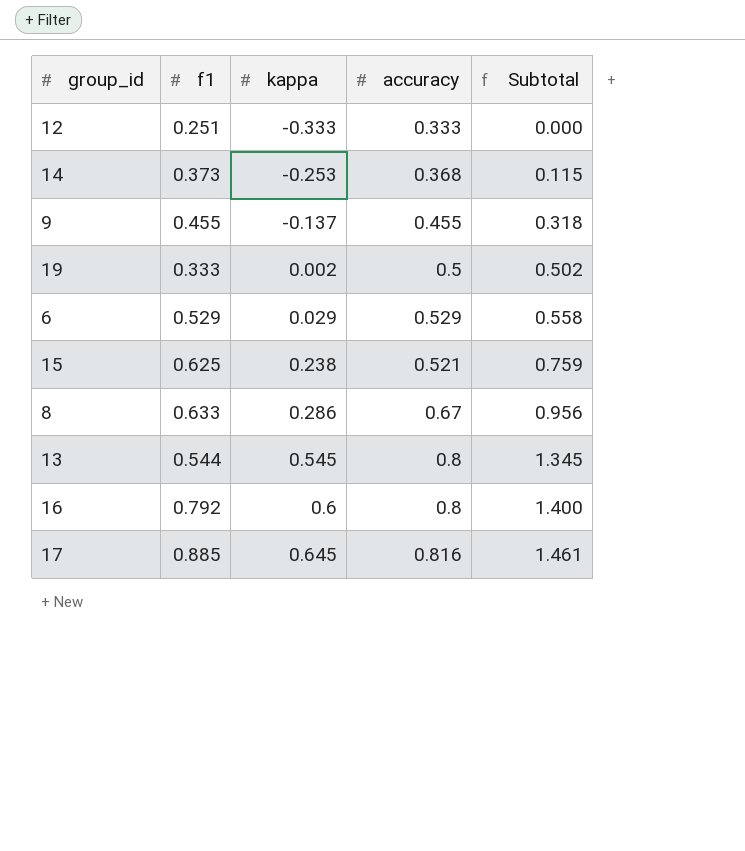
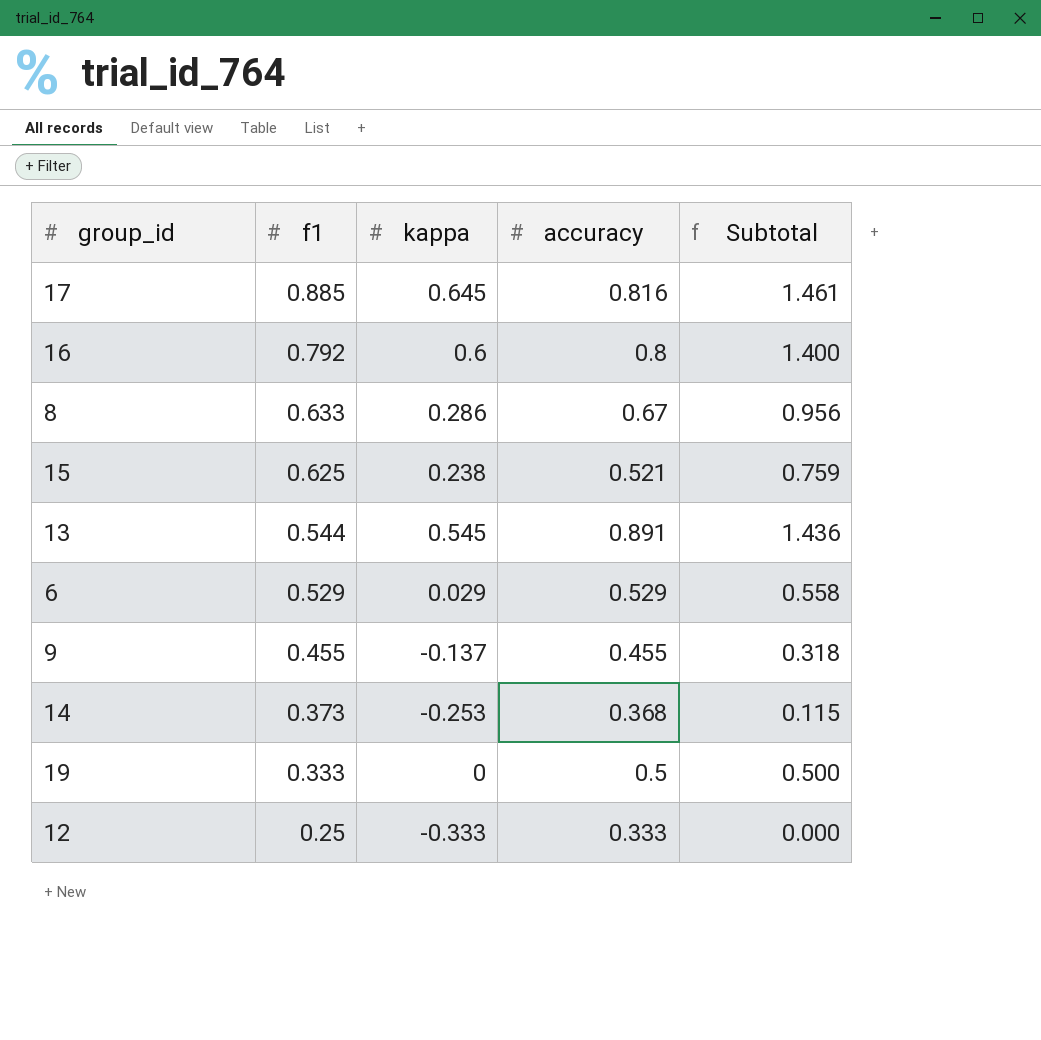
row order: kappa ascending -> f1 descending
13 | accuracy: 0.8 -> 0.891
13 | Subtotal: 1.345 -> 1.436
19 | kappa: 0.002 -> 0
19 | Subtotal: 0.502 -> 0.500
12 | f1: 0.251 -> 0.25

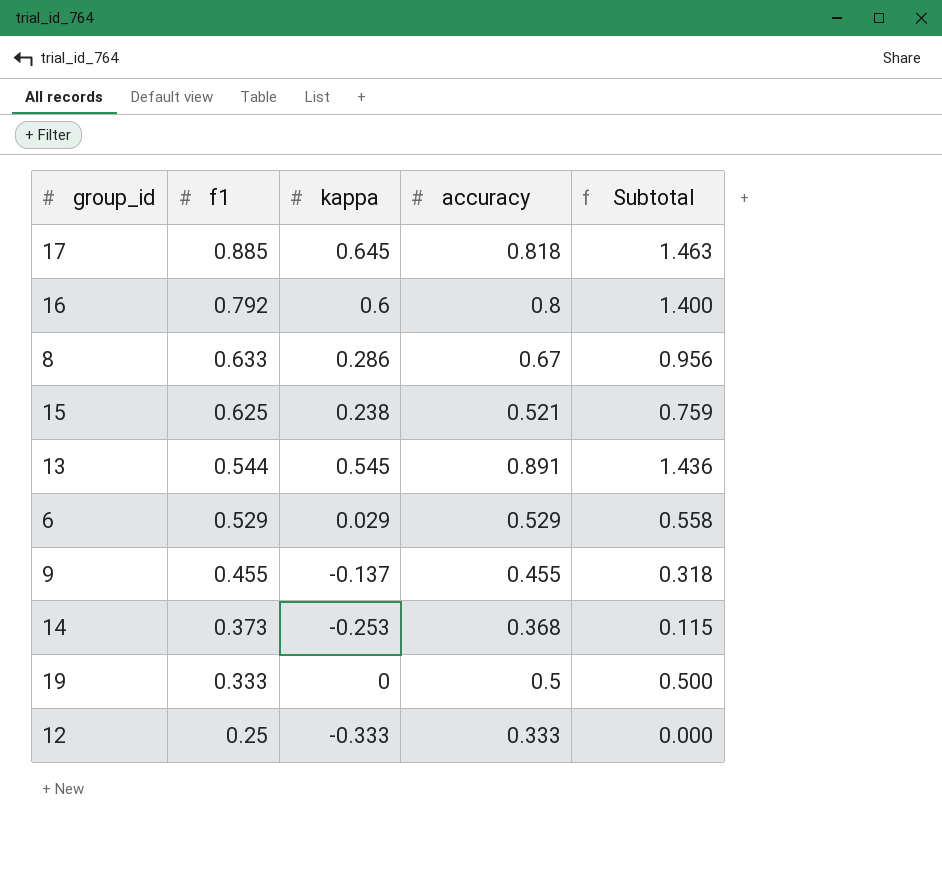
17 | accuracy: 0.816 -> 0.818
17 | Subtotal: 1.461 -> 1.463

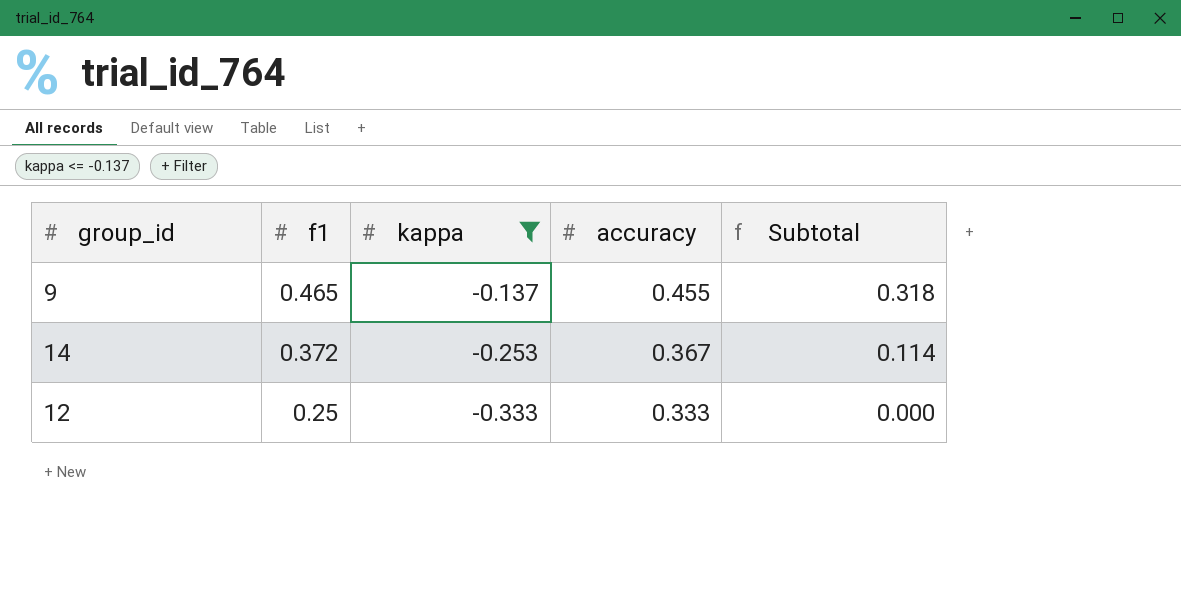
filter: none -> kappa <= -0.137
9 | f1: 0.455 -> 0.465
14 | f1: 0.373 -> 0.372
14 | accuracy: 0.368 -> 0.367
14 | Subtotal: 0.115 -> 0.114

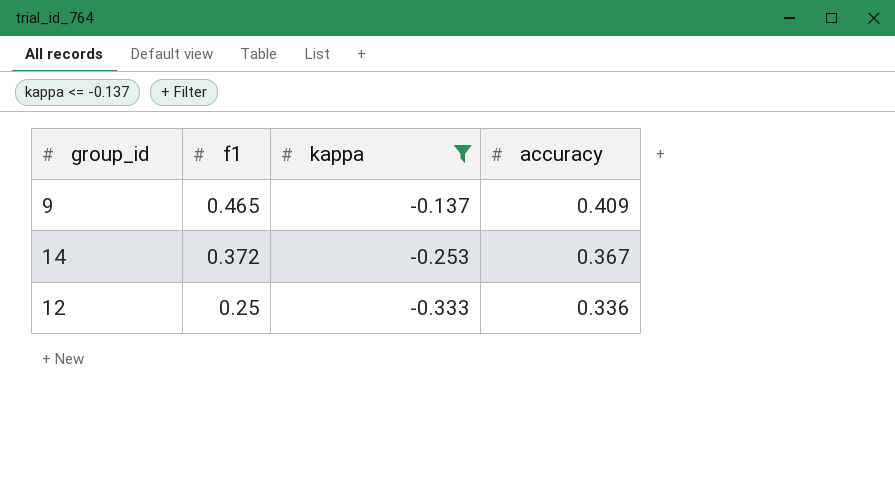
column Subtotal | formula: [kappa] + [accuracy] -> none
9 | accuracy: 0.455 -> 0.409
12 | accuracy: 0.333 -> 0.336

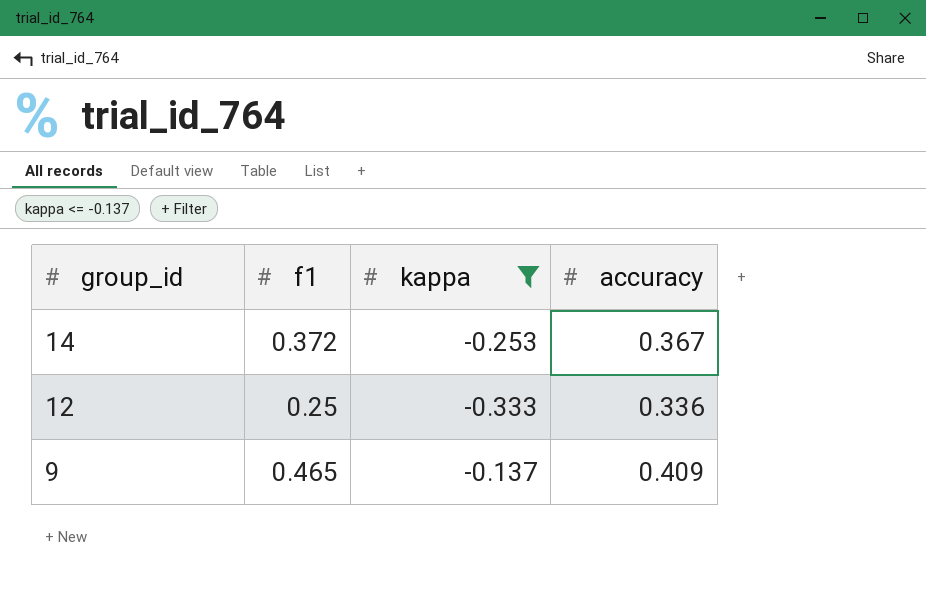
row order: f1 descending -> group_id descending

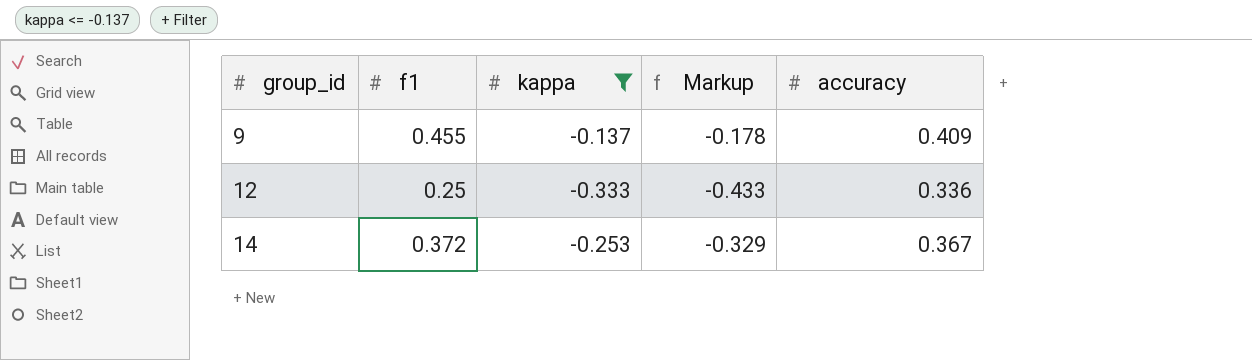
row order: group_id descending -> group_id ascending
column Markup | formula: none -> [kappa] * 1.3
9 | f1: 0.465 -> 0.455

